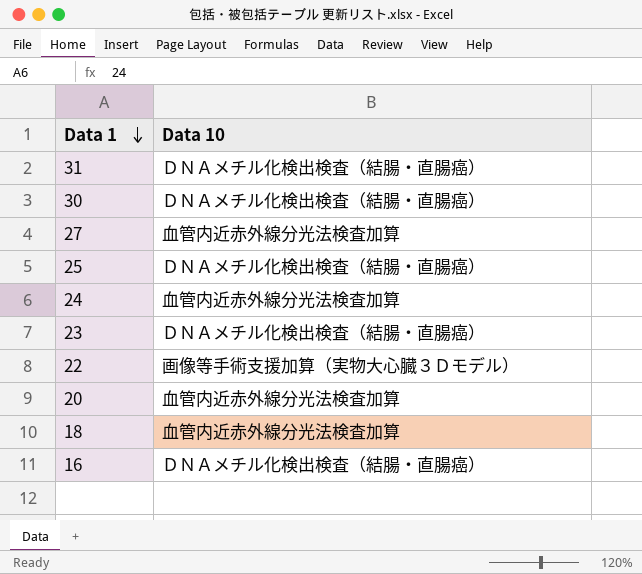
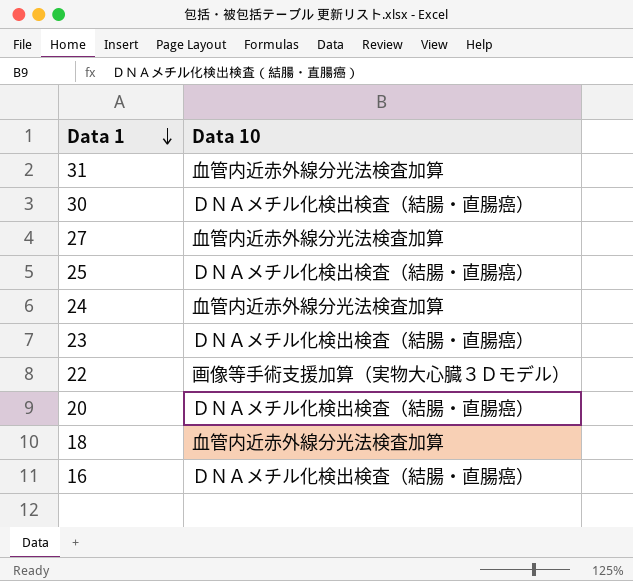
31 | Data 10: ＤＮＡメチル化検出検査（結腸・直腸癌） -> 血管内近赤外線分光法検査加算
20 | Data 10: 血管内近赤外線分光法検査加算 -> ＤＮＡメチル化検出検査（結腸・直腸癌）

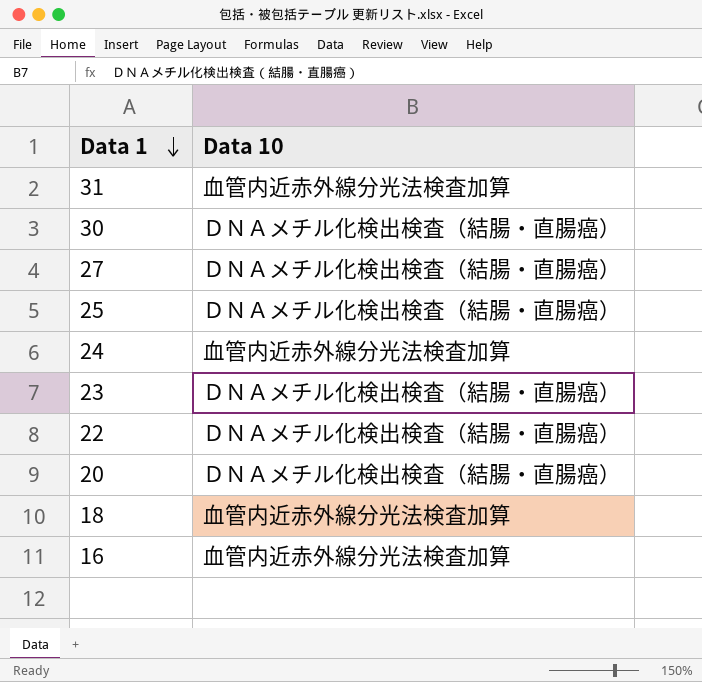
27 | Data 10: 血管内近赤外線分光法検査加算 -> ＤＮＡメチル化検出検査（結腸・直腸癌）
22 | Data 10: 画像等手術支援加算（実物大心臓３Ｄモデル） -> ＤＮＡメチル化検出検査（結腸・直腸癌）
16 | Data 10: ＤＮＡメチル化検出検査（結腸・直腸癌） -> 血管内近赤外線分光法検査加算

